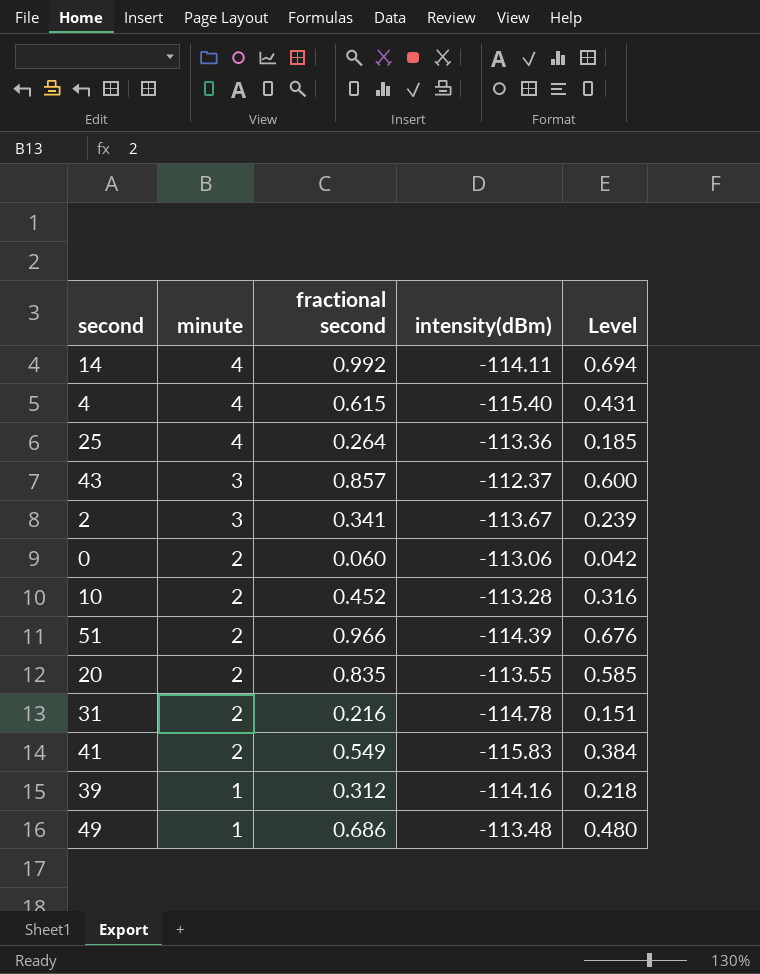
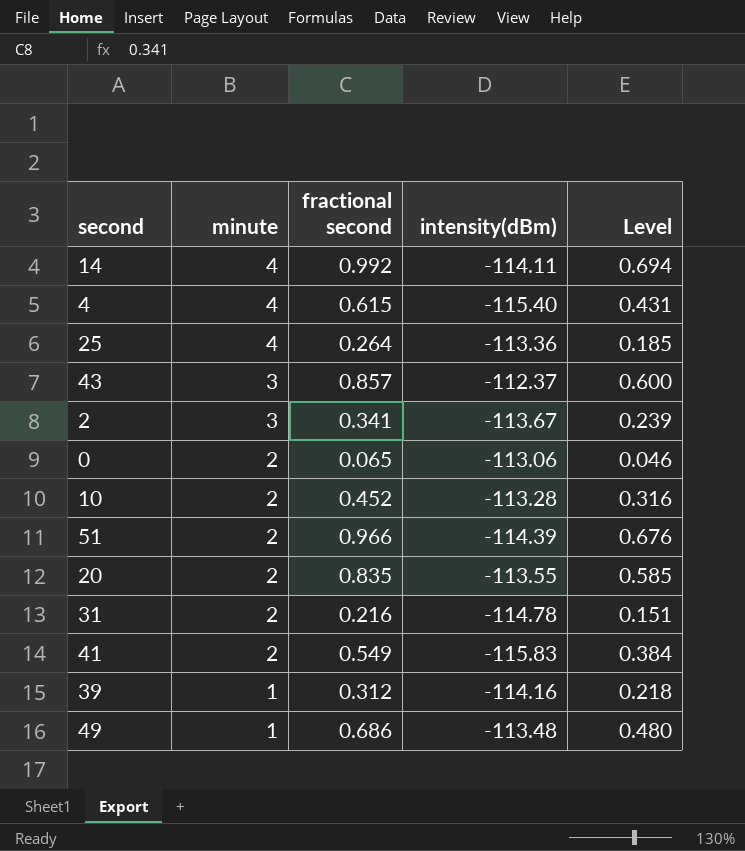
0 | fractional second: 0.060 -> 0.065
0 | Level: 0.042 -> 0.046

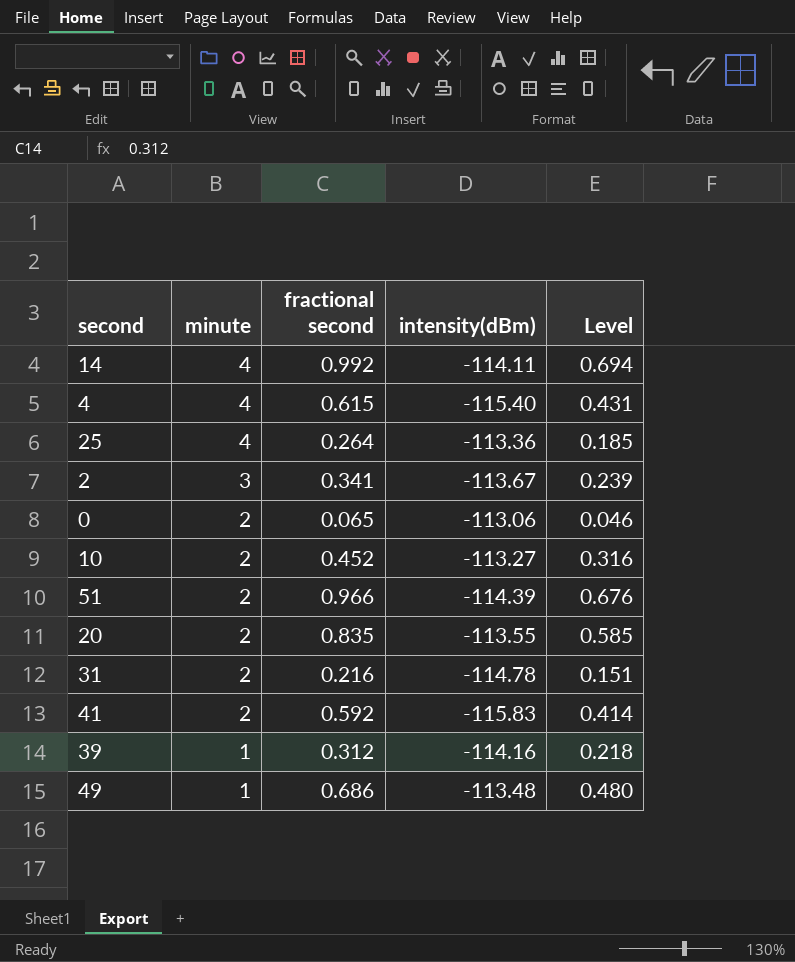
row 43: 3 | 0.857 | -112.37 | 0.600 -> none
10 | intensity(dBm): -113.28 -> -113.27
41 | fractional second: 0.549 -> 0.592
41 | Level: 0.384 -> 0.414

